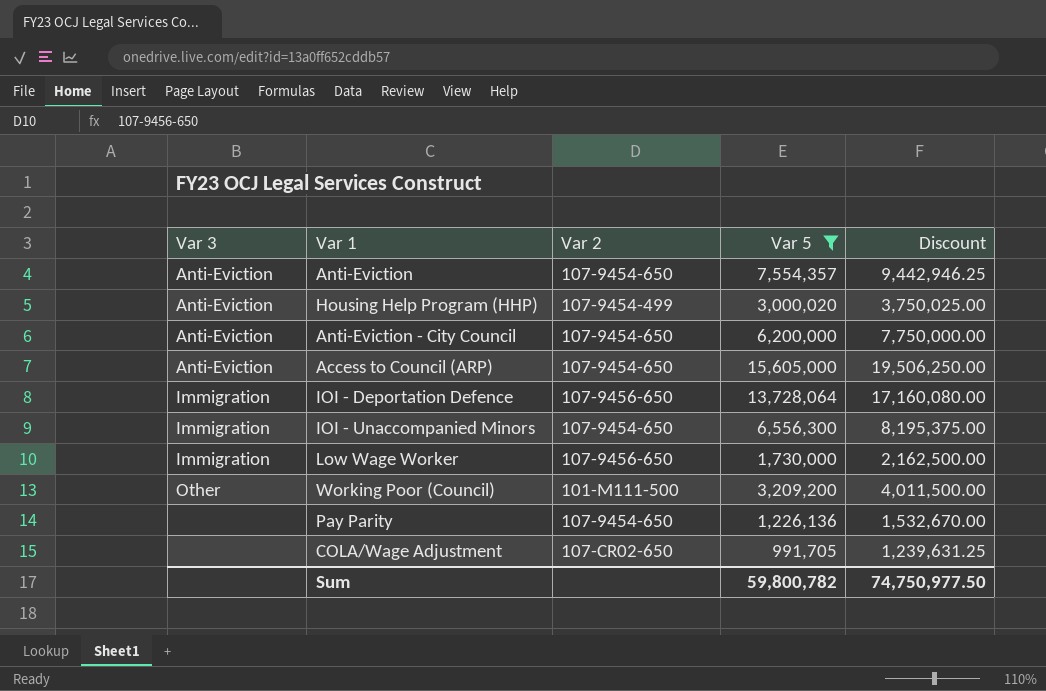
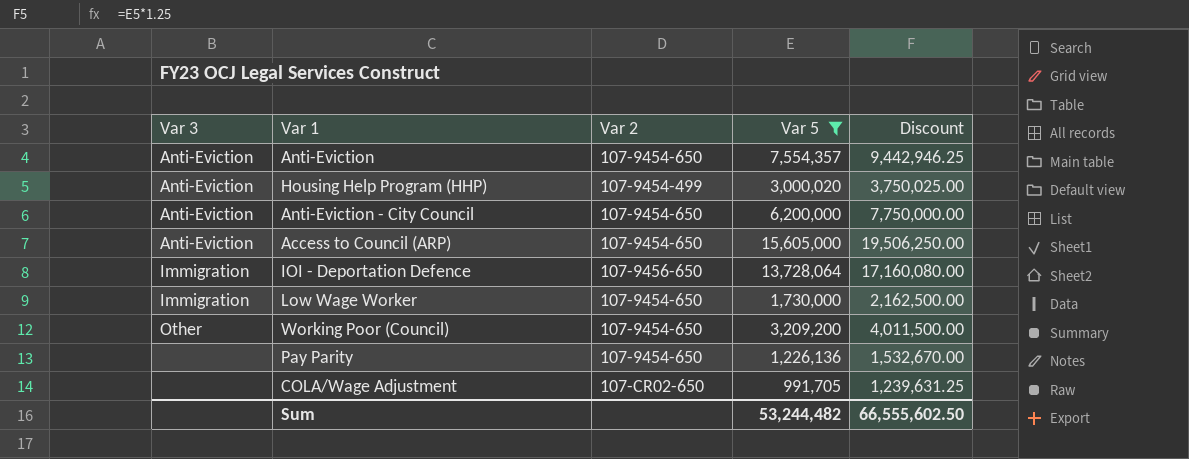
row IOI - Unaccompanied Minors: Immigration | 107-9454-650 | 6,556,300 | 8,195,375.00 -> none
Low Wage Worker | Var 2: 107-9456-650 -> 107-9454-650
Working Poor (Council) | Var 2: 101-M111-500 -> 107-9454-650
Sum | Var 5: 59,800,782 -> 53,244,482
Sum | Discount: 74,750,977.50 -> 66,555,602.50

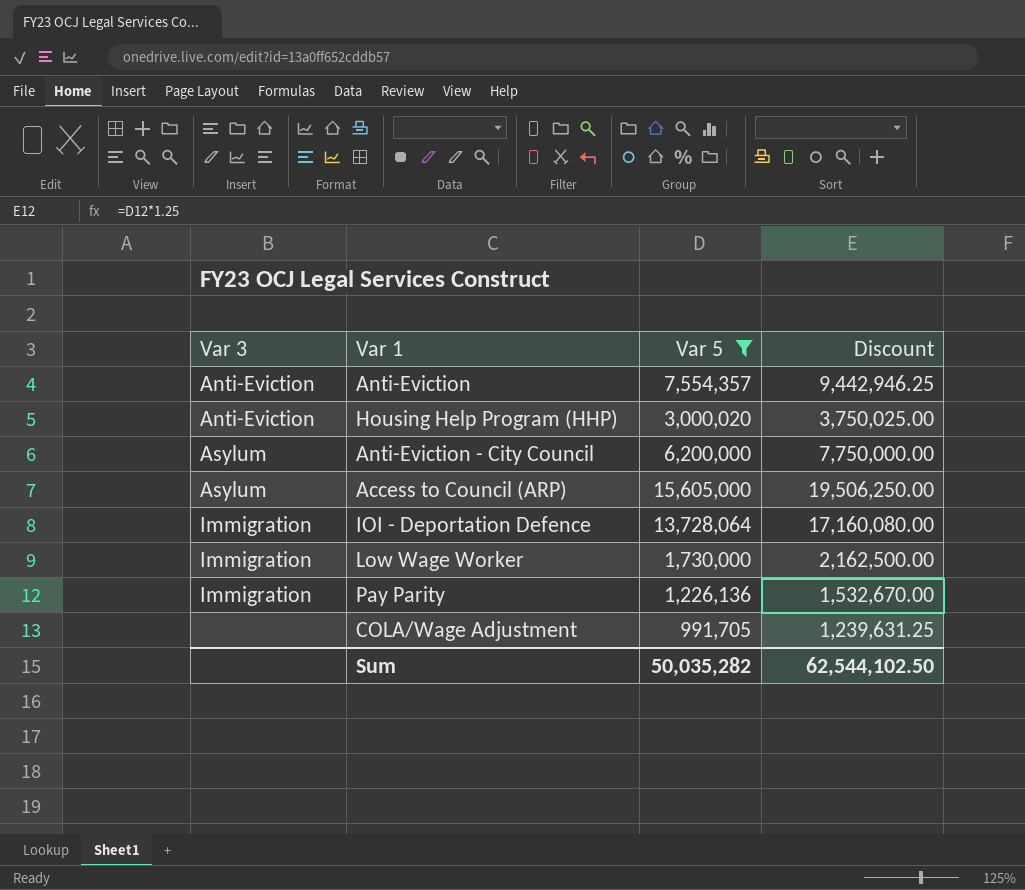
column Var 2 | position: 3 -> none
row Working Poor (Council): Other | 107-9454-650 | 3,209,200 | 4,011,500.00 -> none
Anti-Eviction - City Council | Var 3: Anti-Eviction -> Asylum
Access to Council (ARP) | Var 3: Anti-Eviction -> Asylum
Pay Parity | Var 3: none -> Immigration
Sum | Var 5: 53,244,482 -> 50,035,282
Sum | Discount: 66,555,602.50 -> 62,544,102.50

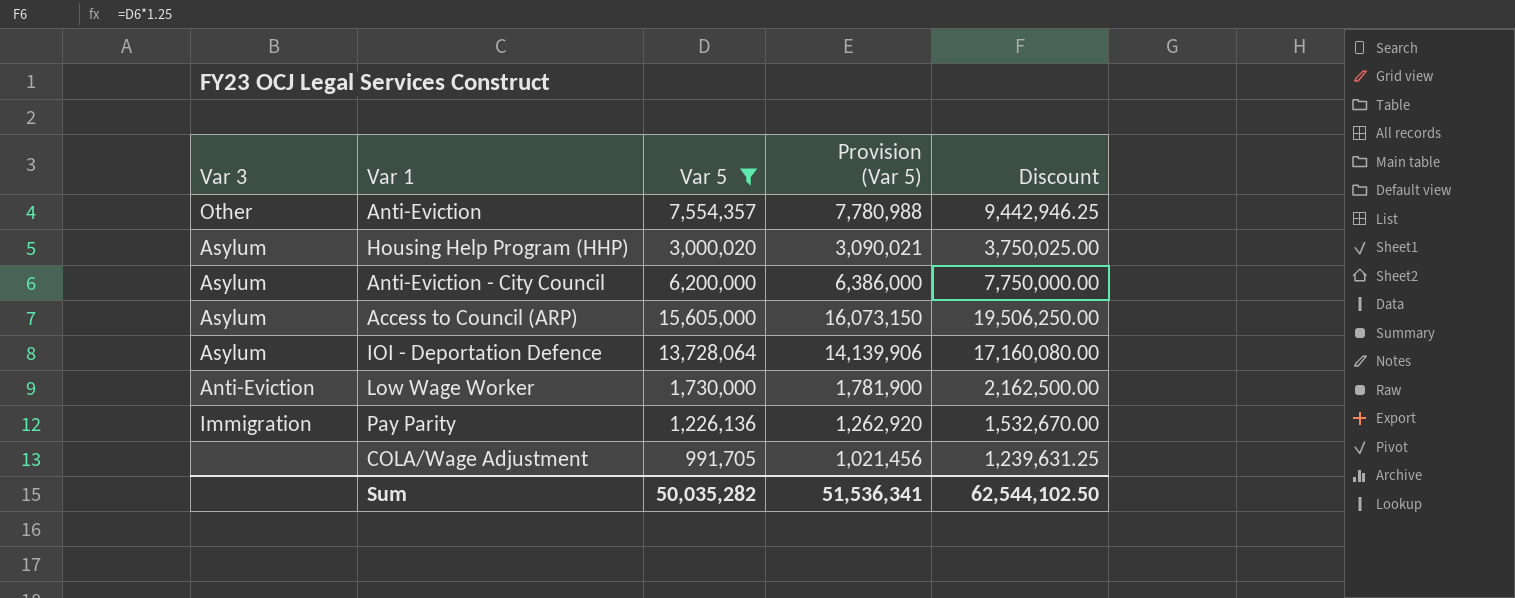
column Provision (Var 5) | formula: none -> [Var 5] * 1.03
Anti-Eviction | Var 3: Anti-Eviction -> Other
Housing Help Program (HHP) | Var 3: Anti-Eviction -> Asylum
IOI - Deportation Defence | Var 3: Immigration -> Asylum
Low Wage Worker | Var 3: Immigration -> Anti-Eviction

